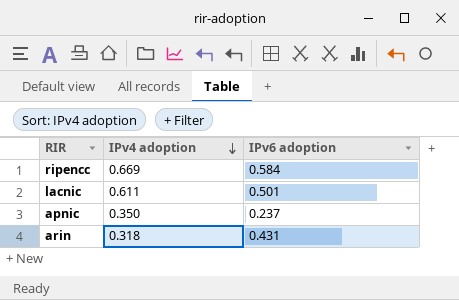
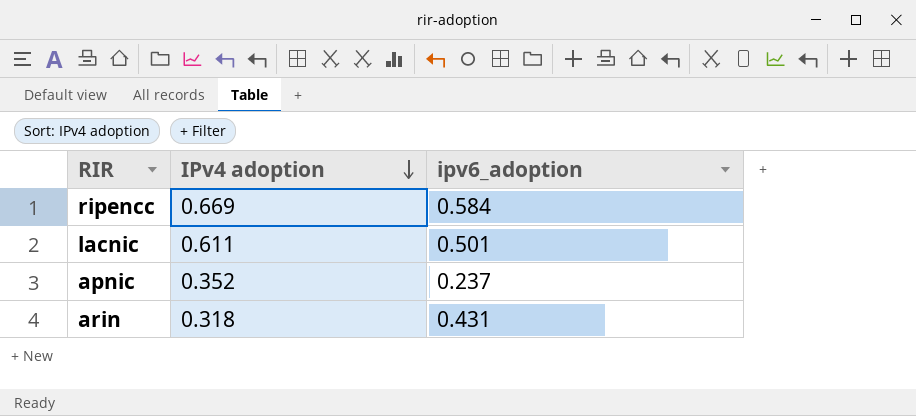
column name: IPv6 adoption -> ipv6_adoption
apnic | IPv4 adoption: 0.350 -> 0.352

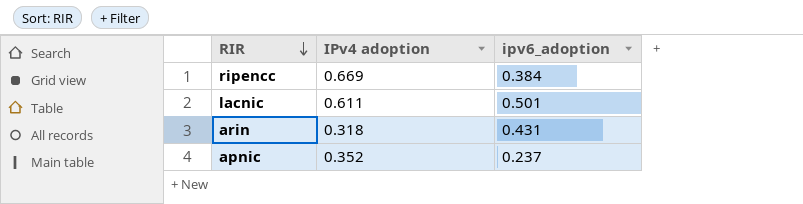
row order: IPv4 adoption descending -> RIR descending
ripencc | ipv6_adoption: 0.584 -> 0.384

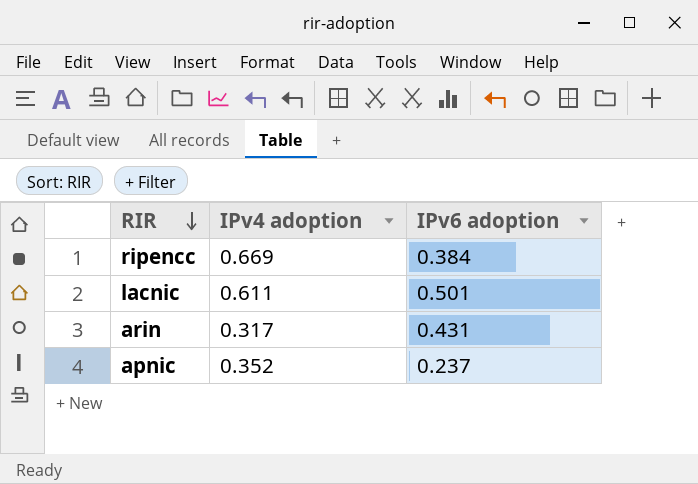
column name: ipv6_adoption -> IPv6 adoption
arin | IPv4 adoption: 0.318 -> 0.317

